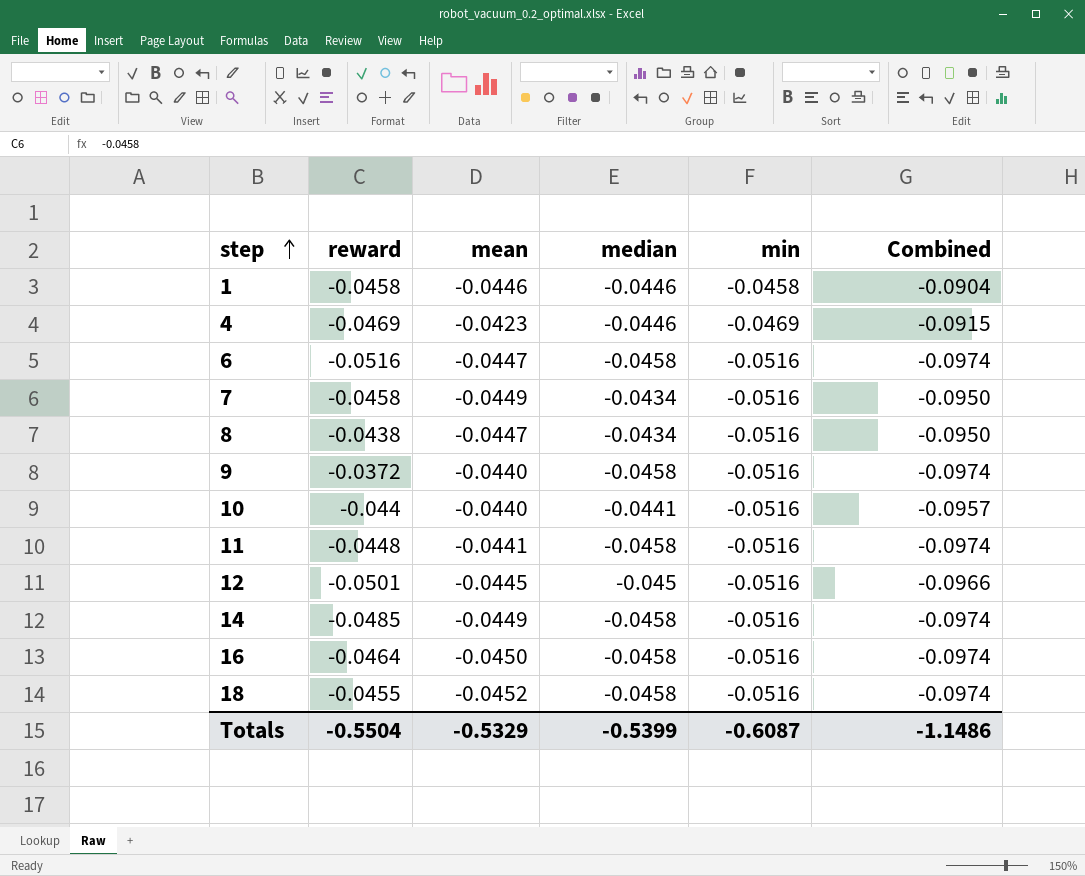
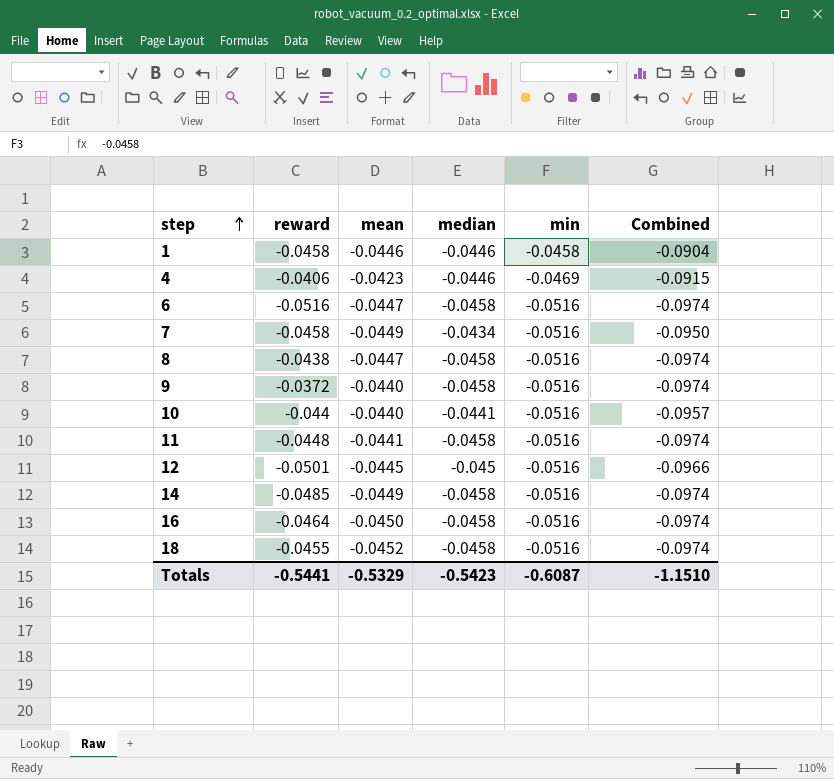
4 | reward: -0.0469 -> -0.0406
8 | median: -0.0434 -> -0.0458
8 | Combined: -0.0950 -> -0.0974
Totals | reward: -0.5504 -> -0.5441
Totals | median: -0.5399 -> -0.5423
Totals | Combined: -1.1486 -> -1.1510

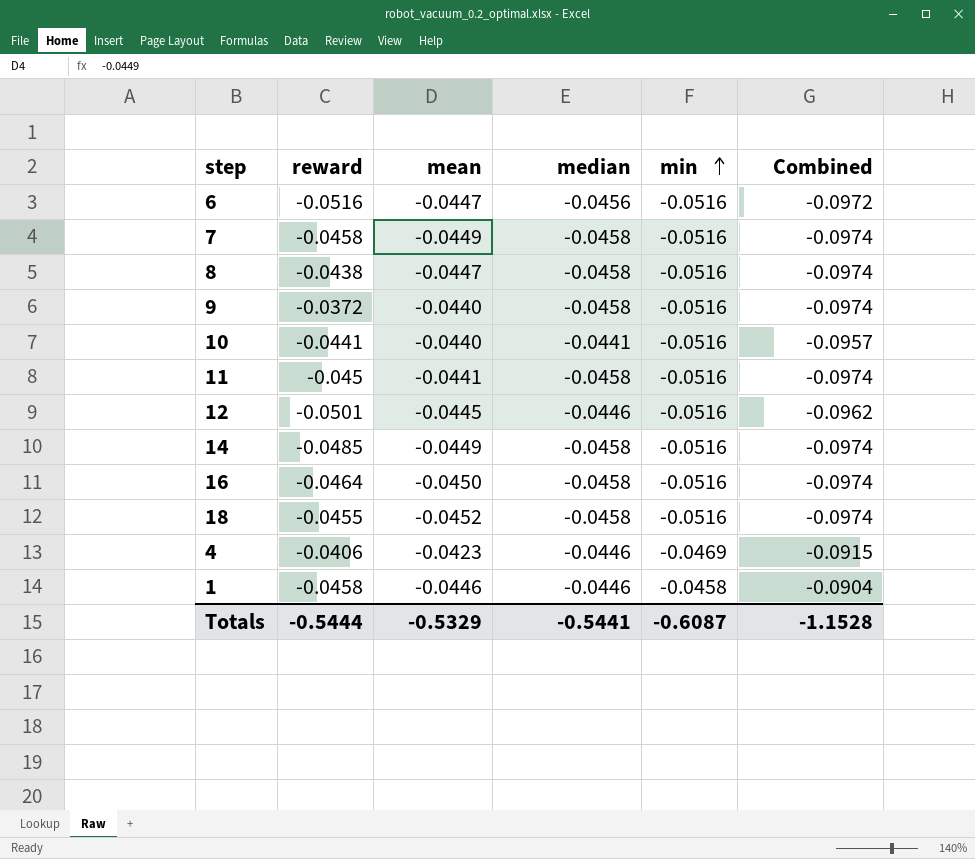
row order: step ascending -> min ascending
6 | median: -0.0458 -> -0.0456
6 | Combined: -0.0974 -> -0.0972
7 | median: -0.0434 -> -0.0458
7 | Combined: -0.0950 -> -0.0974
10 | reward: -0.044 -> -0.0441
11 | reward: -0.0448 -> -0.045
12 | median: -0.045 -> -0.0446
12 | Combined: -0.0966 -> -0.0962
Totals | reward: -0.5441 -> -0.5444
Totals | median: -0.5423 -> -0.5441
Totals | Combined: -1.1510 -> -1.1528

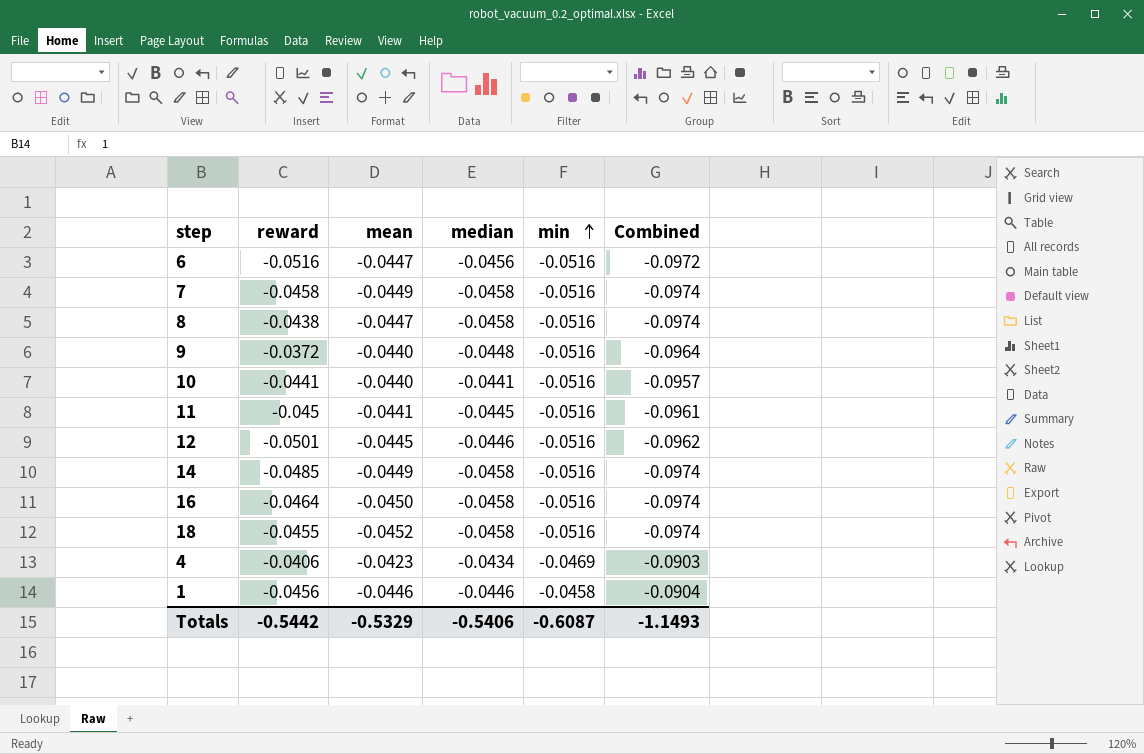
9 | median: -0.0458 -> -0.0448
9 | Combined: -0.0974 -> -0.0964
11 | median: -0.0458 -> -0.0445
11 | Combined: -0.0974 -> -0.0961
4 | median: -0.0446 -> -0.0434
4 | Combined: -0.0915 -> -0.0903
1 | reward: -0.0458 -> -0.0456
Totals | reward: -0.5444 -> -0.5442
Totals | median: -0.5441 -> -0.5406
Totals | Combined: -1.1528 -> -1.1493

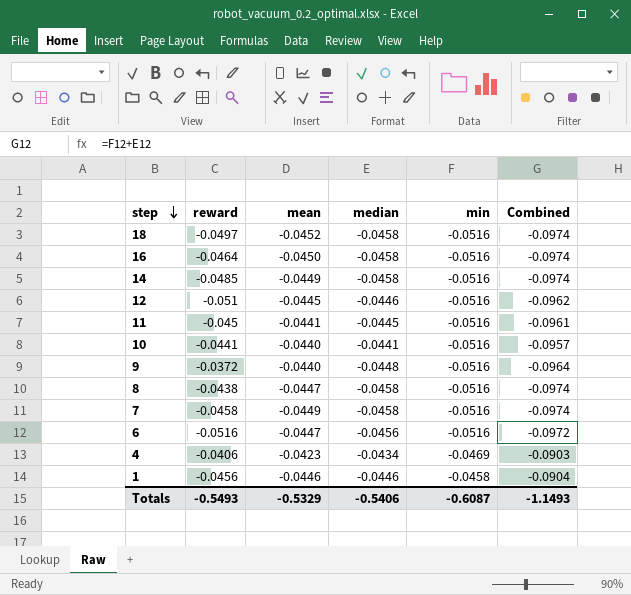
row order: min ascending -> step descending
18 | reward: -0.0455 -> -0.0497
12 | reward: -0.0501 -> -0.051
Totals | reward: -0.5442 -> -0.5493

